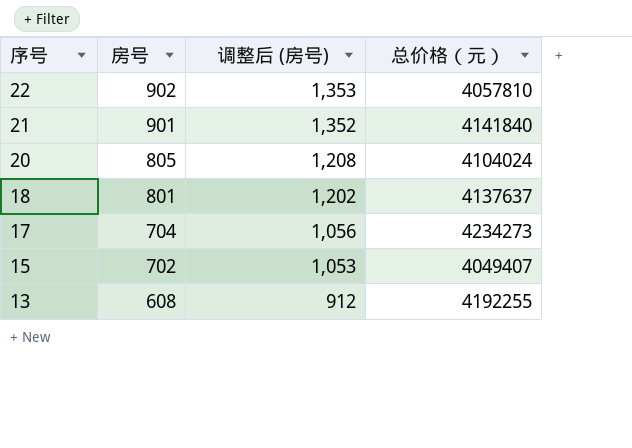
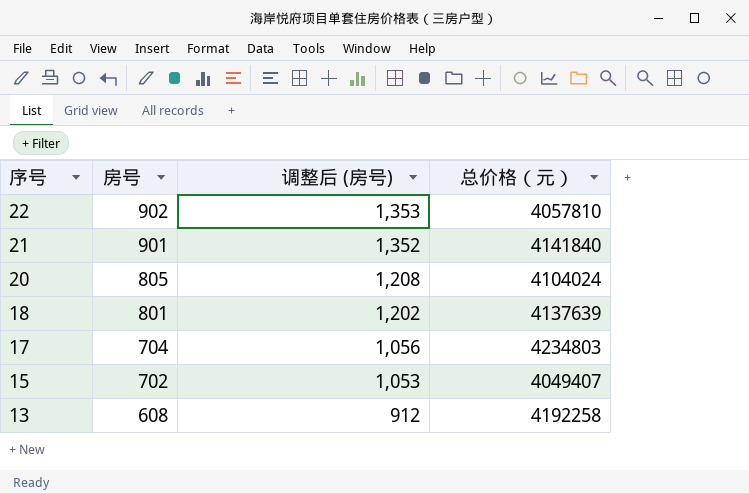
18 | 总价格（元）: 4137637 -> 4137639
17 | 总价格（元）: 4234273 -> 4234803
13 | 总价格（元）: 4192255 -> 4192258

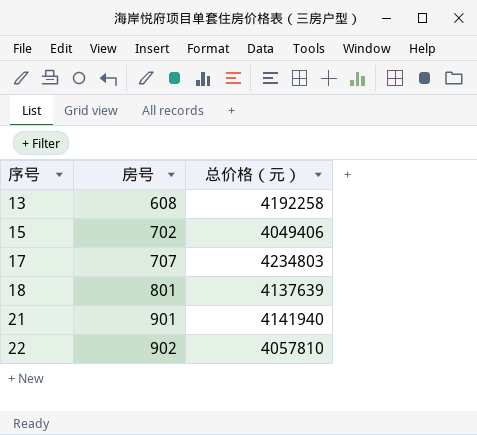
row order: 序号 descending -> 序号 ascending
column 调整后 (房号) | formula: [房号] * 1.5 -> none
row 20: 805 | 1,208 | 4104024 -> none
15 | 总价格（元）: 4049407 -> 4049406
17 | 房号: 704 -> 707
21 | 总价格（元）: 4141840 -> 4141940

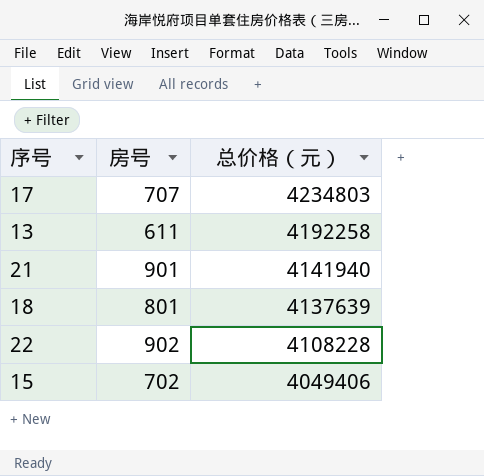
row order: 序号 ascending -> 总价格（元） descending
13 | 房号: 608 -> 611
22 | 总价格（元）: 4057810 -> 4108228

